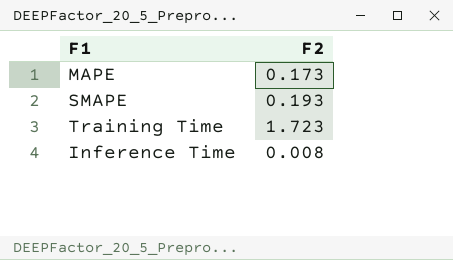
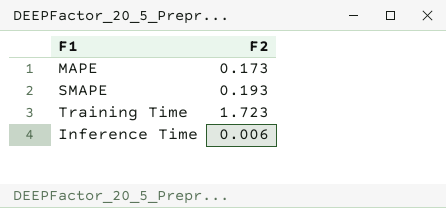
Inference Time | F2: 0.008 -> 0.006

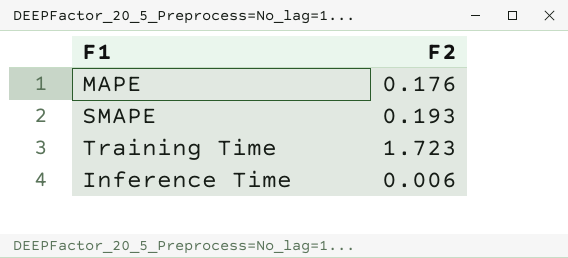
MAPE | F2: 0.173 -> 0.176

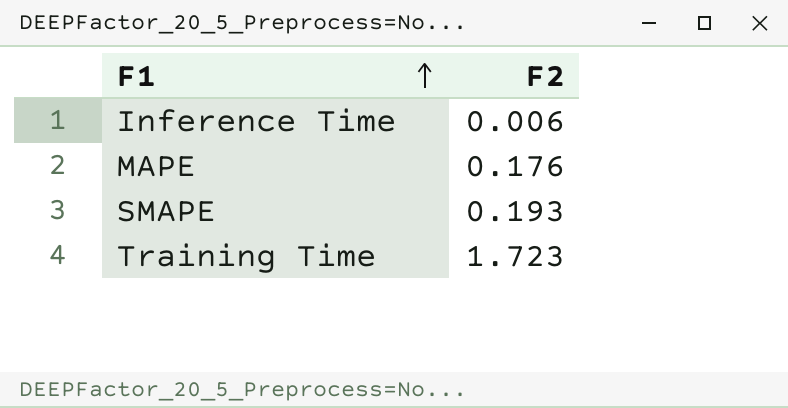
row order: none -> F1 ascending

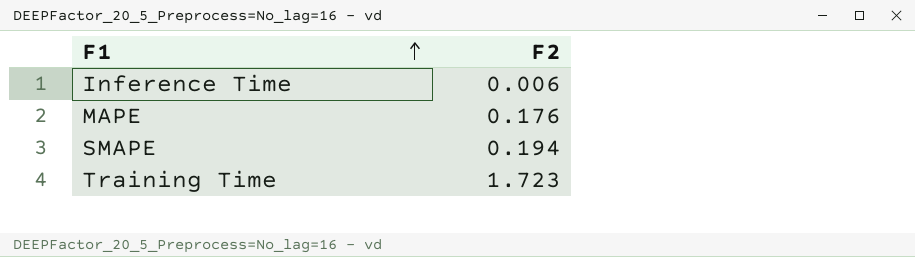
SMAPE | F2: 0.193 -> 0.194

